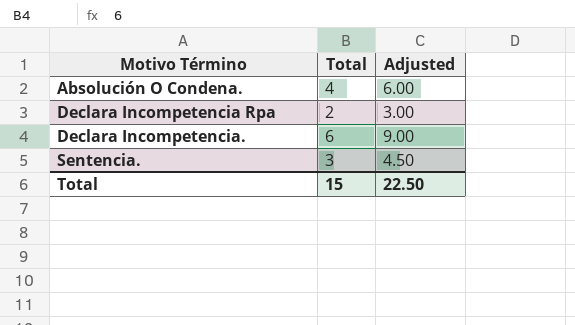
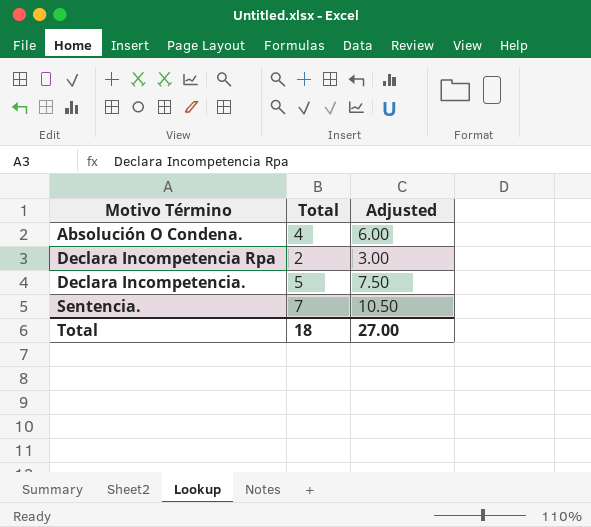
Declara Incompetencia. | Total: 6 -> 5
Declara Incompetencia. | Adjusted: 9.00 -> 7.50
Sentencia. | Total: 3 -> 7
Sentencia. | Adjusted: 4.50 -> 10.50
Total | Total: 15 -> 18
Total | Adjusted: 22.50 -> 27.00

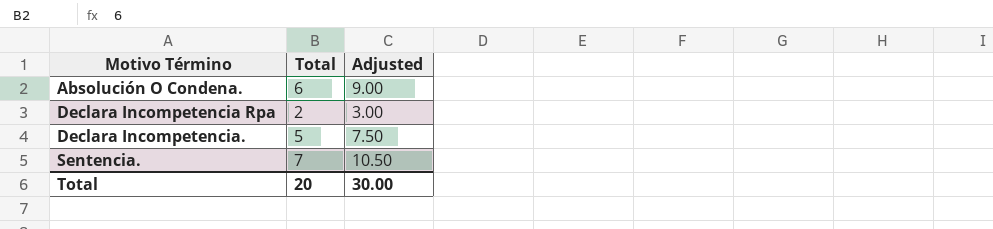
Absolución O Condena. | Total: 4 -> 6
Absolución O Condena. | Adjusted: 6.00 -> 9.00
Total | Total: 18 -> 20
Total | Adjusted: 27.00 -> 30.00

